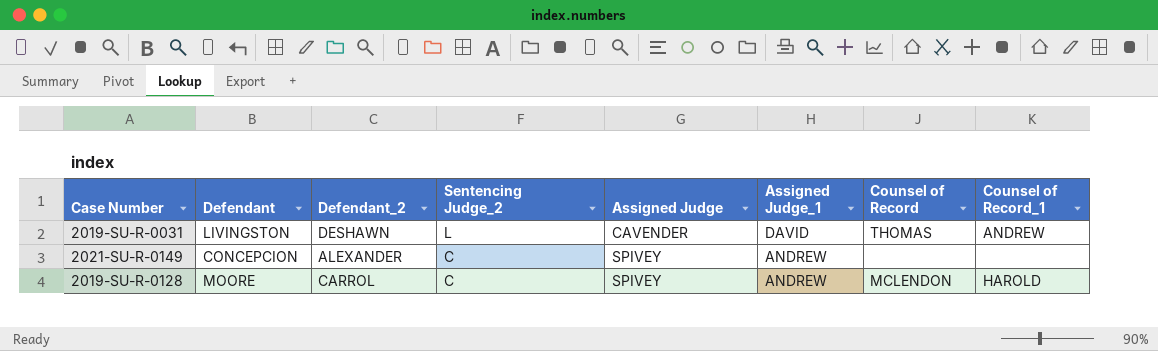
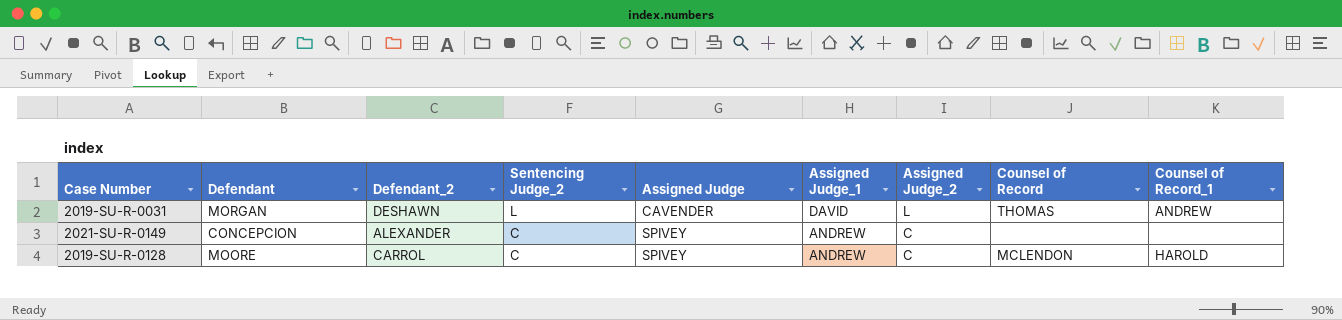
column Assigned Judge_2 | position: none -> 7
2019-SU-R-0031 | Defendant: LIVINGSTON -> MORGAN

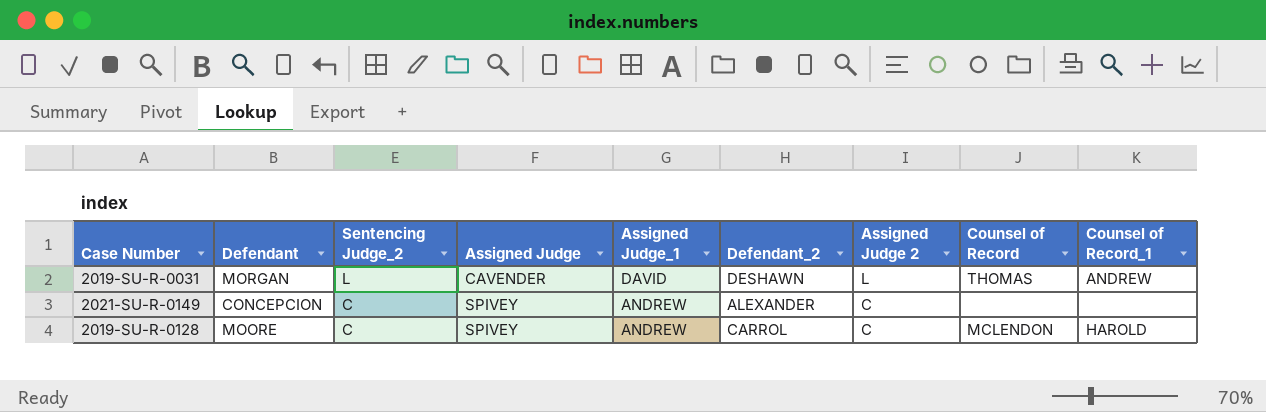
column Defendant_2 | position: 3 -> 6
column name: Assigned Judge_2 -> Assigned Judge 2

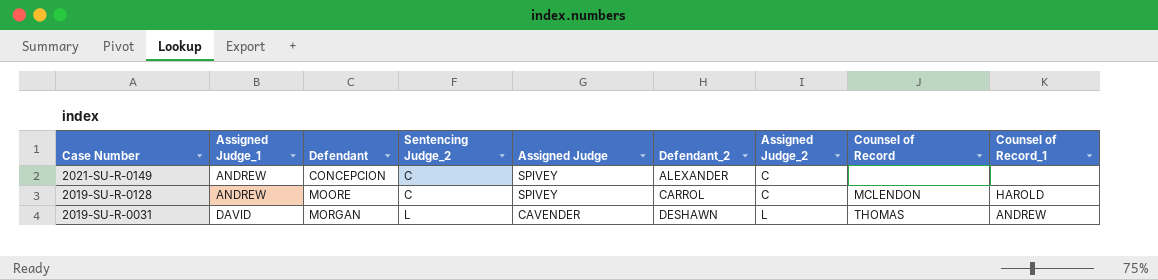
row order: Sentencing Judge_2 descending -> Case Number descending
column Assigned Judge_1 | position: 5 -> 2
column name: Assigned Judge 2 -> Assigned Judge_2

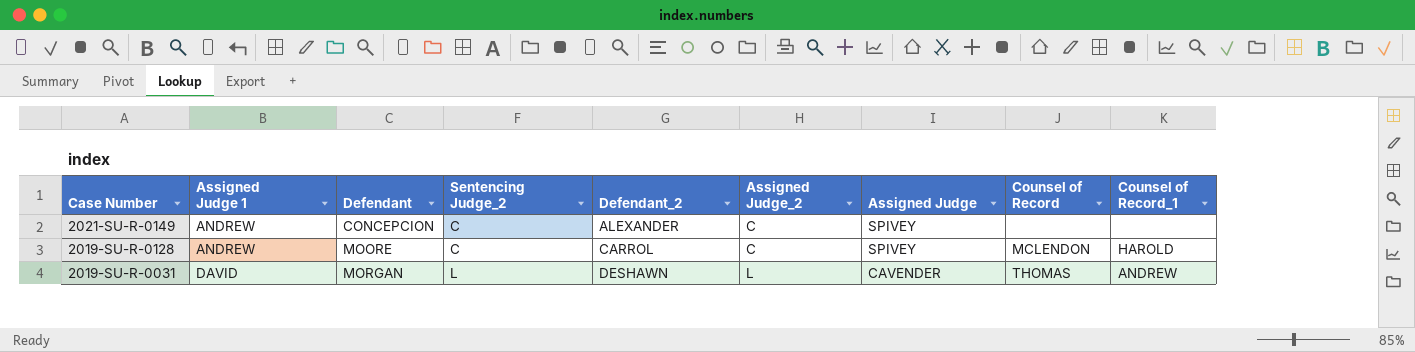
column name: Assigned Judge_1 -> Assigned Judge 1
column Assigned Judge | position: 5 -> 7

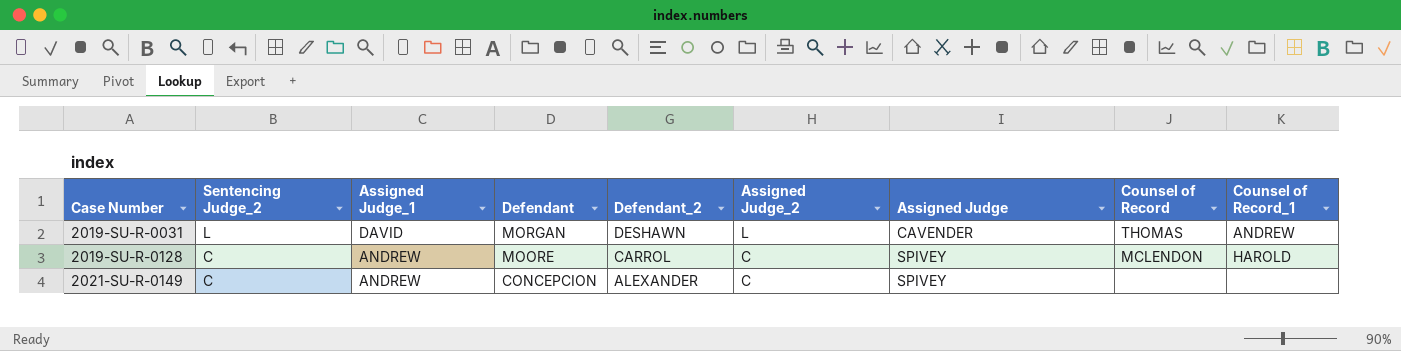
row order: Case Number descending -> Case Number ascending
column Sentencing Judge_2 | position: 4 -> 2
column name: Assigned Judge 1 -> Assigned Judge_1

